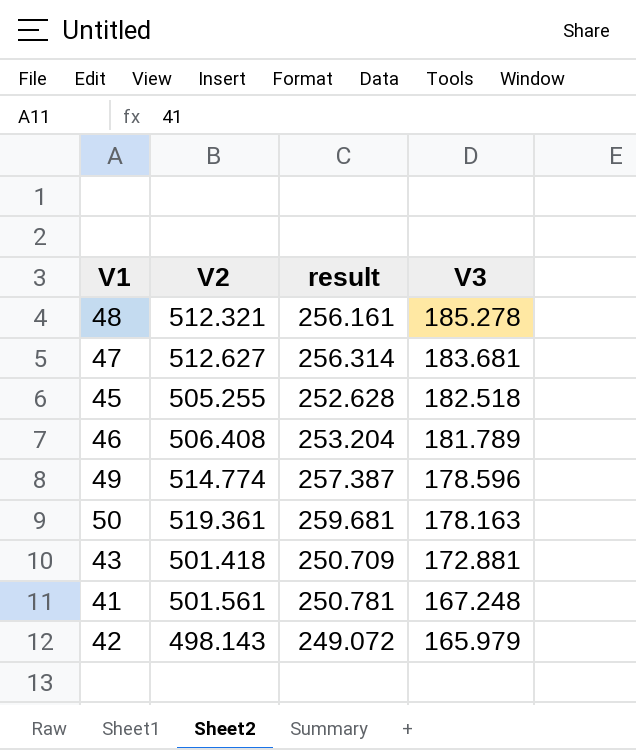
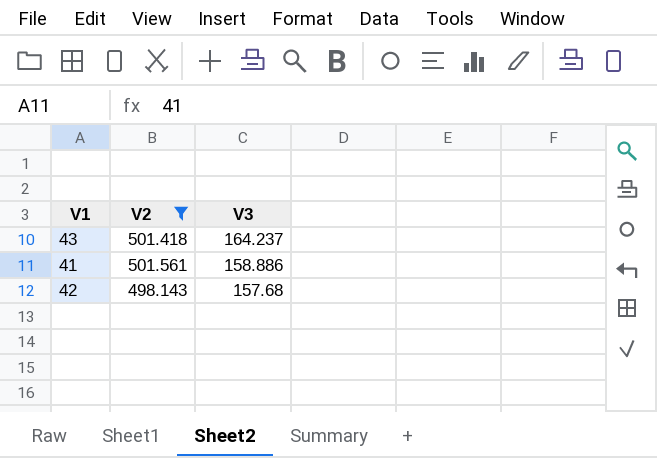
filter: none -> V2 <= 501.561
column result | formula: [V2] * 0.5 -> none
43 | V3: 172.881 -> 164.237
41 | V3: 167.248 -> 158.886
42 | V3: 165.979 -> 157.68

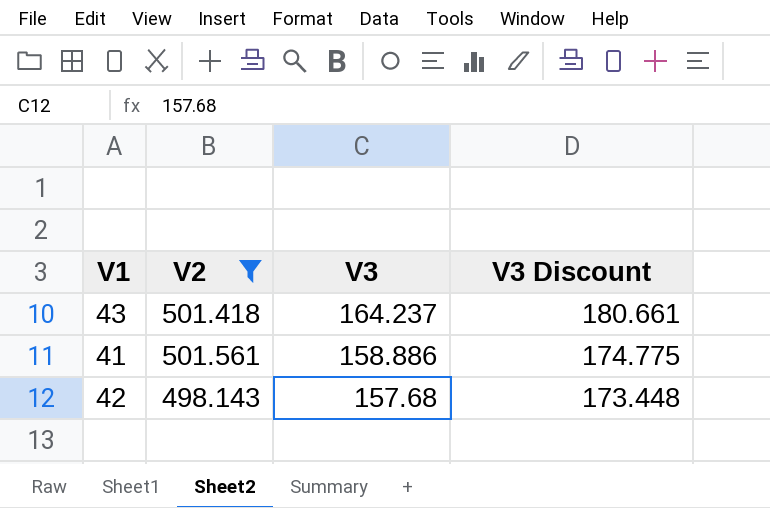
column V3 Discount | formula: none -> [V3] * 1.1

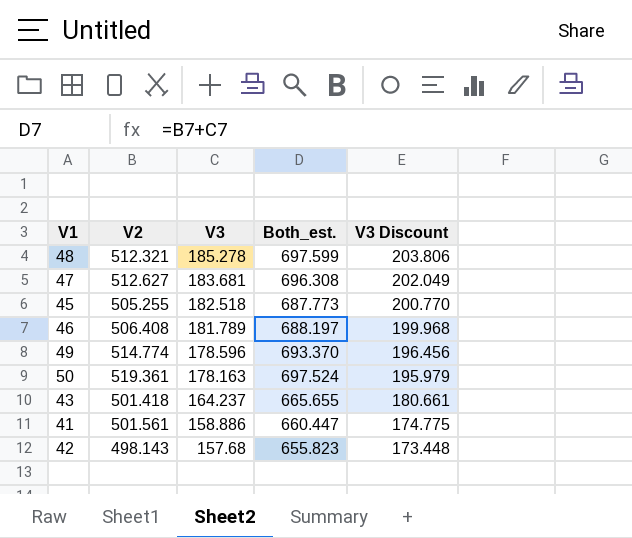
filter: V2 <= 501.561 -> none
column Both_est. | formula: none -> [V2] + [V3]

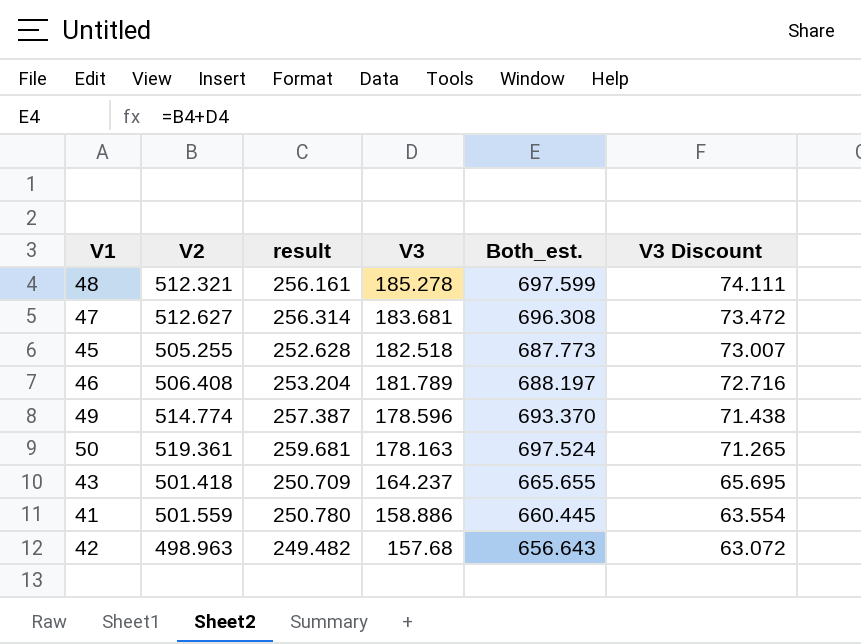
column result | formula: none -> [V2] * 0.5
column V3 Discount | formula: [V3] * 1.1 -> [V3] * 0.4
41 | V2: 501.561 -> 501.559
41 | Both_est.: 660.447 -> 660.445
42 | V2: 498.143 -> 498.963
42 | Both_est.: 655.823 -> 656.643

